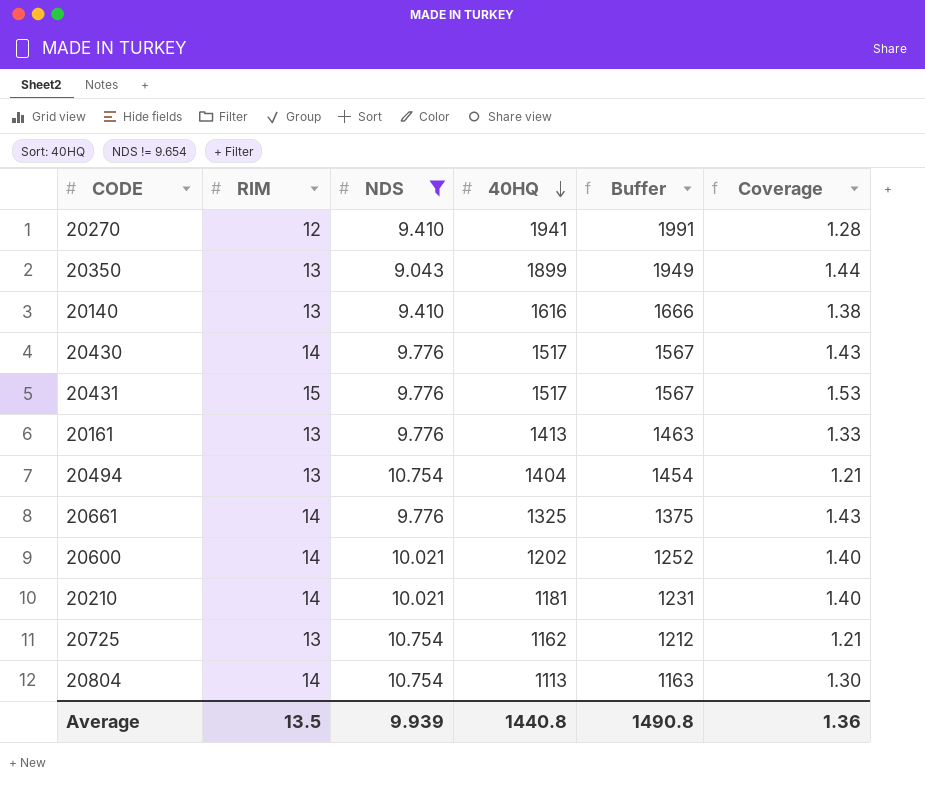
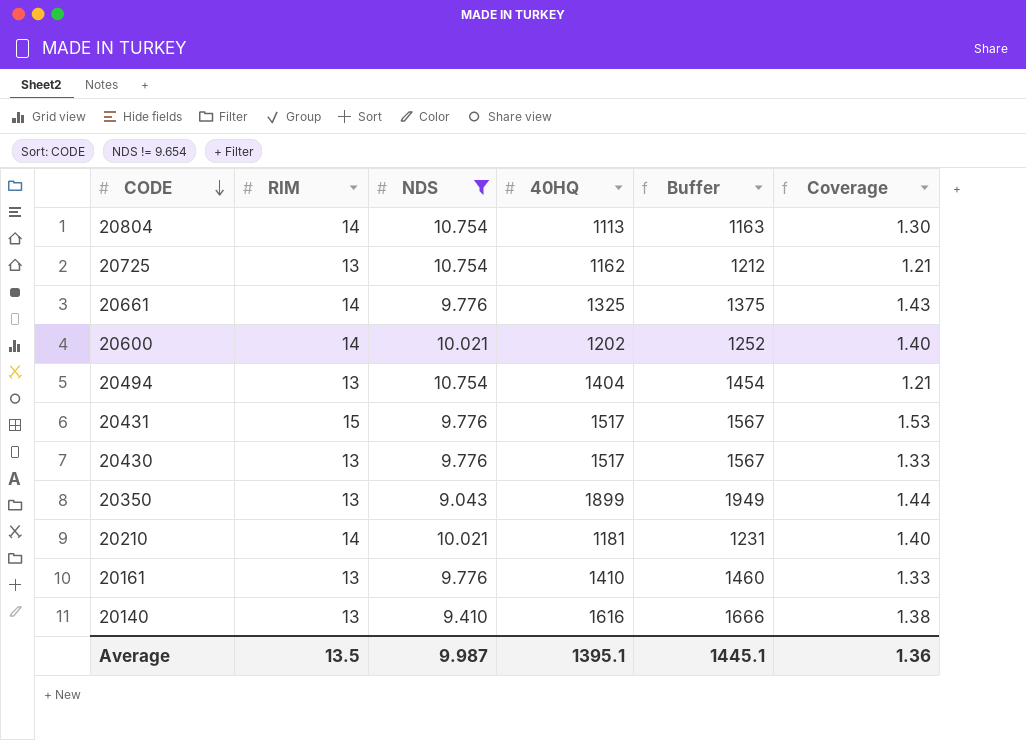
row order: 40HQ descending -> CODE descending
row 20270: 12 | 9.410 | 1941 | 1991 | 1.28 -> none
20430 | RIM: 14 -> 13
20430 | Coverage: 1.43 -> 1.33
20161 | 40HQ: 1413 -> 1410
20161 | Buffer: 1463 -> 1460
Average | NDS: 9.939 -> 9.987
Average | 40HQ: 1440.8 -> 1395.1
Average | Buffer: 1490.8 -> 1445.1

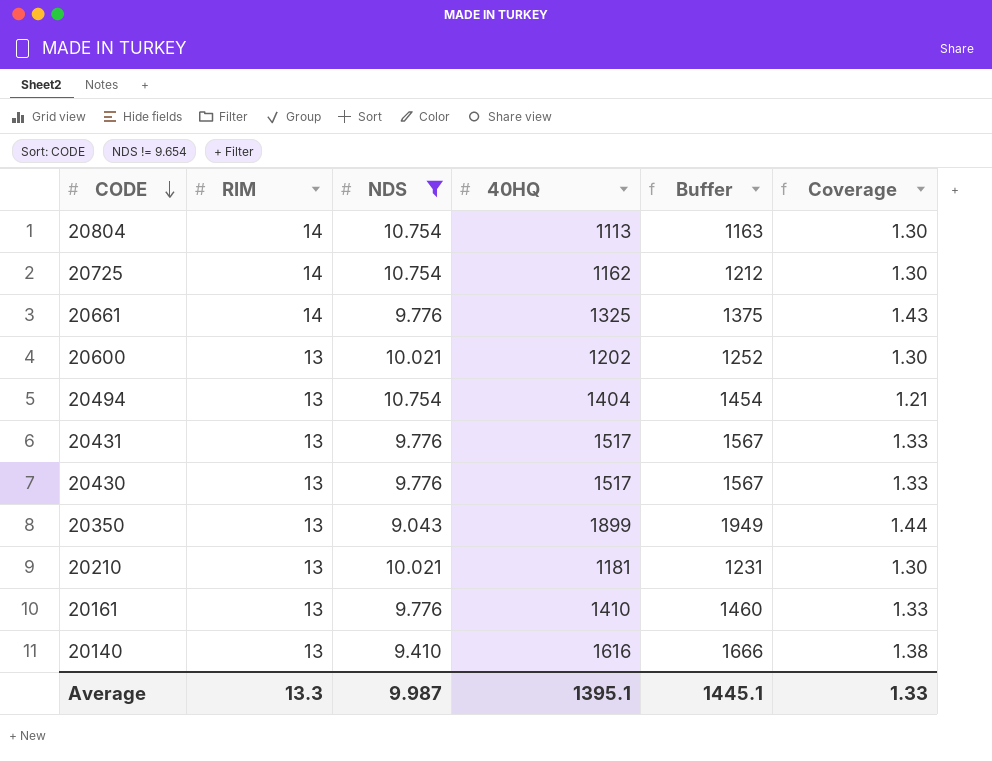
20725 | RIM: 13 -> 14
20725 | Coverage: 1.21 -> 1.30
20600 | RIM: 14 -> 13
20600 | Coverage: 1.40 -> 1.30
20431 | RIM: 15 -> 13
20431 | Coverage: 1.53 -> 1.33
20210 | RIM: 14 -> 13
20210 | Coverage: 1.40 -> 1.30
Average | RIM: 13.5 -> 13.3
Average | Coverage: 1.36 -> 1.33

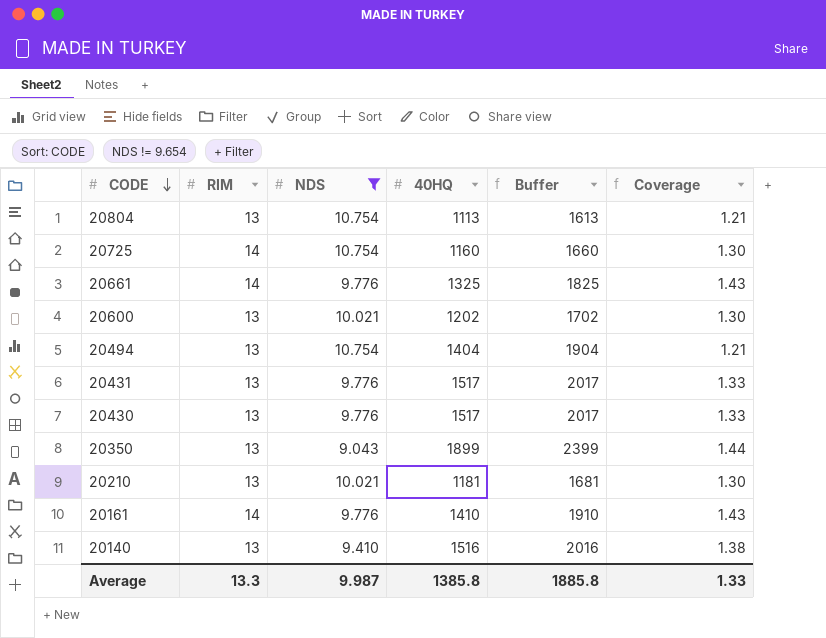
column Buffer | formula: [40HQ] + 50 -> [40HQ] + 500
20804 | RIM: 14 -> 13
20804 | Coverage: 1.30 -> 1.21
20725 | 40HQ: 1162 -> 1160
20161 | RIM: 13 -> 14
20161 | Coverage: 1.33 -> 1.43
20140 | 40HQ: 1616 -> 1516
Average | 40HQ: 1395.1 -> 1385.8
Average | Buffer: 1445.1 -> 1885.8

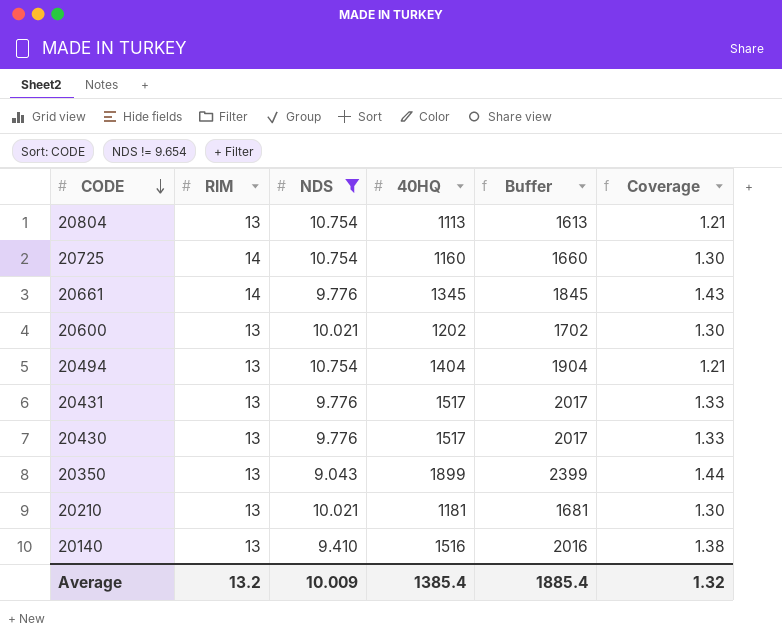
row 20161: 14 | 9.776 | 1410 | 1910 | 1.43 -> none
20661 | 40HQ: 1325 -> 1345
20661 | Buffer: 1825 -> 1845
Average | RIM: 13.3 -> 13.2
Average | NDS: 9.987 -> 10.009
Average | 40HQ: 1385.8 -> 1385.4
Average | Buffer: 1885.8 -> 1885.4
Average | Coverage: 1.33 -> 1.32

